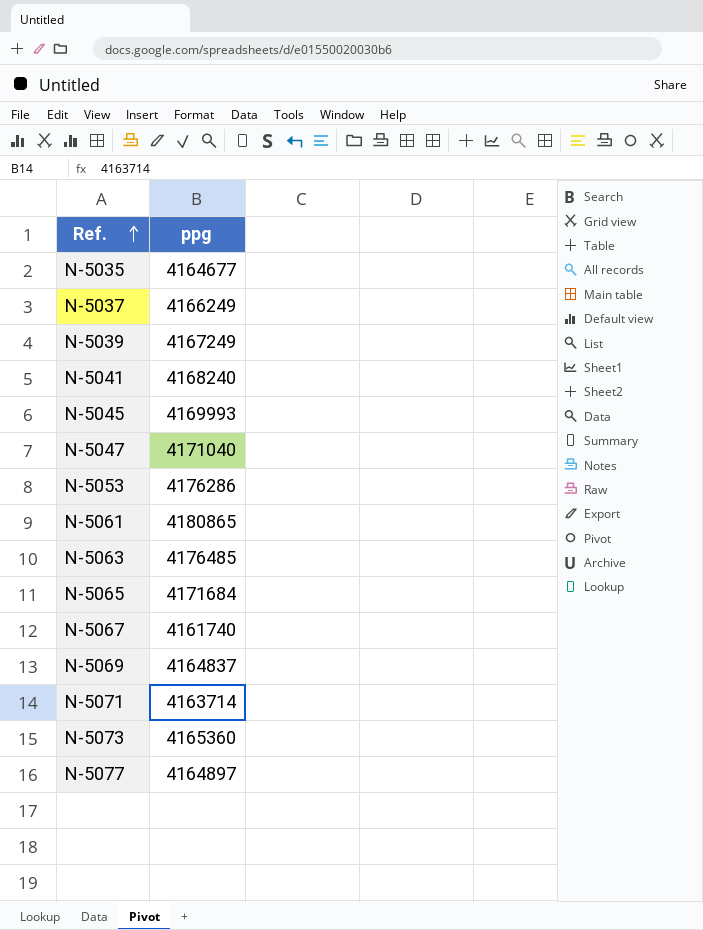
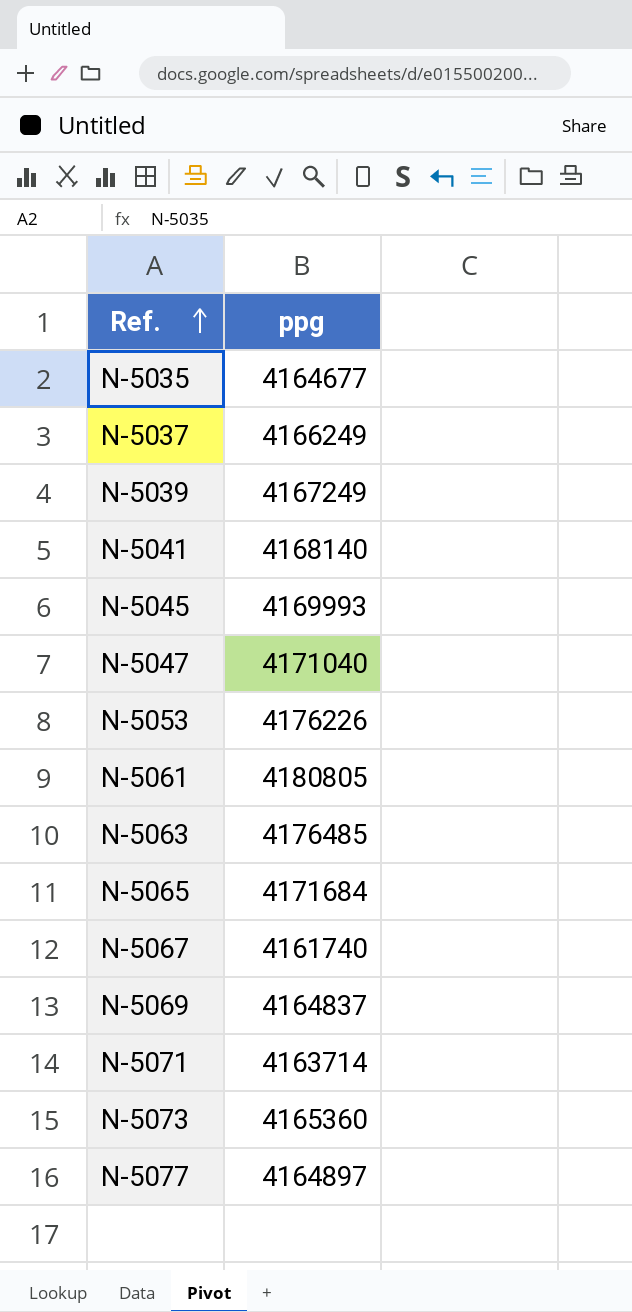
N-5041 | ppg: 4168240 -> 4168140
N-5053 | ppg: 4176286 -> 4176226
N-5061 | ppg: 4180865 -> 4180805

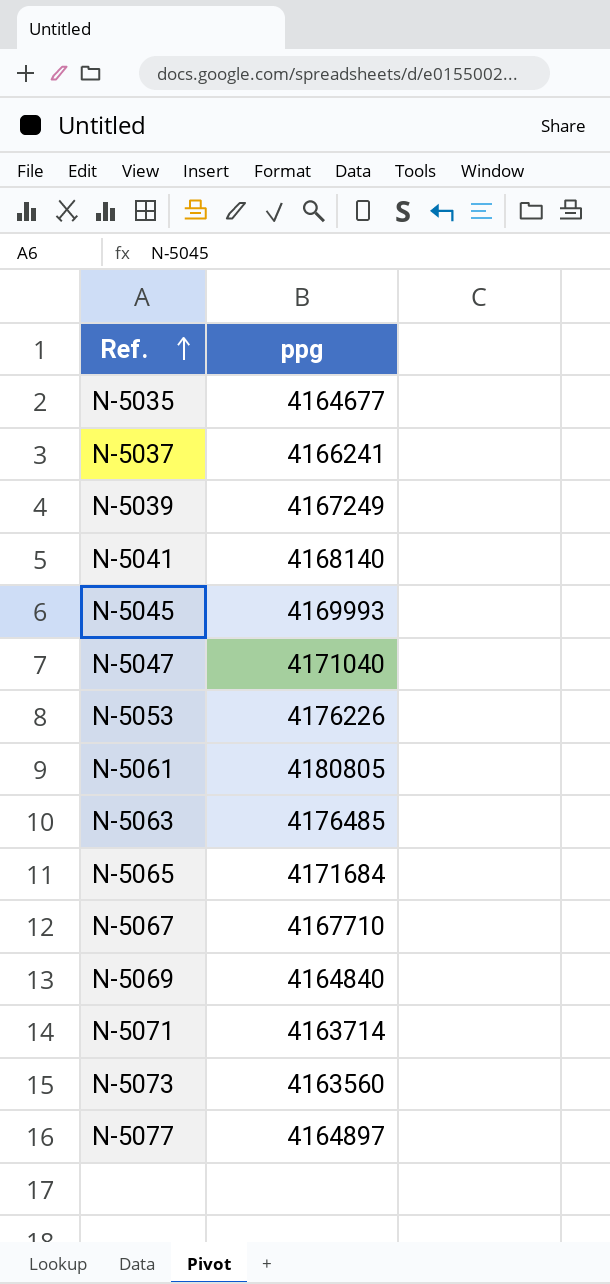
N-5037 | ppg: 4166249 -> 4166241
N-5067 | ppg: 4161740 -> 4167710
N-5069 | ppg: 4164837 -> 4164840
N-5073 | ppg: 4165360 -> 4163560

